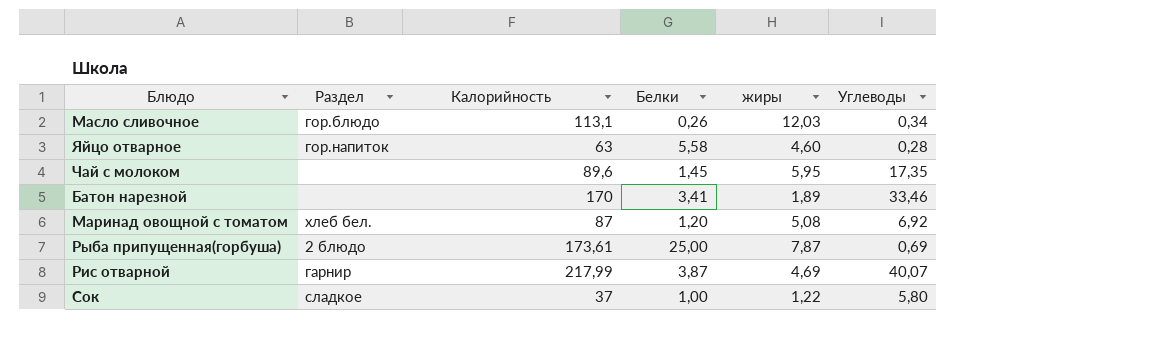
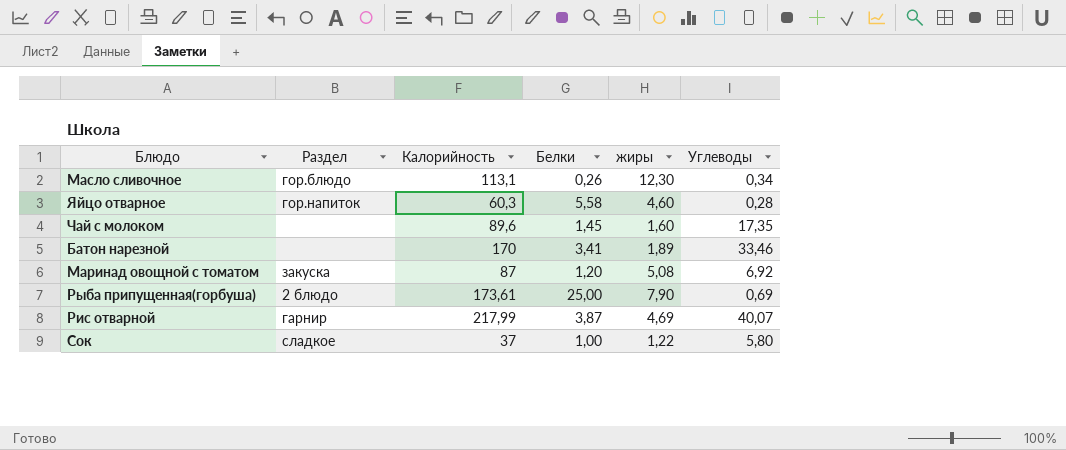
Масло сливочное | жиры: 12,03 -> 12,30
Яйцо отварное | Калорийность: 63 -> 60,3
Чай с молоком | жиры: 5,95 -> 1,60
Маринад овощной с томатом | Раздел: хлеб бел. -> закуска
Рыба припущенная(горбуша) | жиры: 7,87 -> 7,90

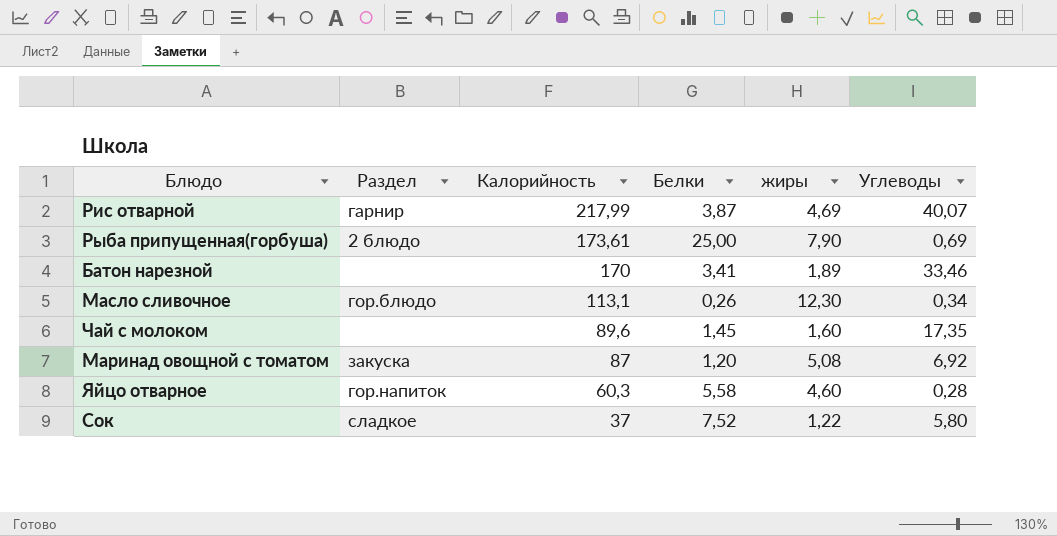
row order: none -> Калорийность descending
Сок | Белки: 1,00 -> 7,52

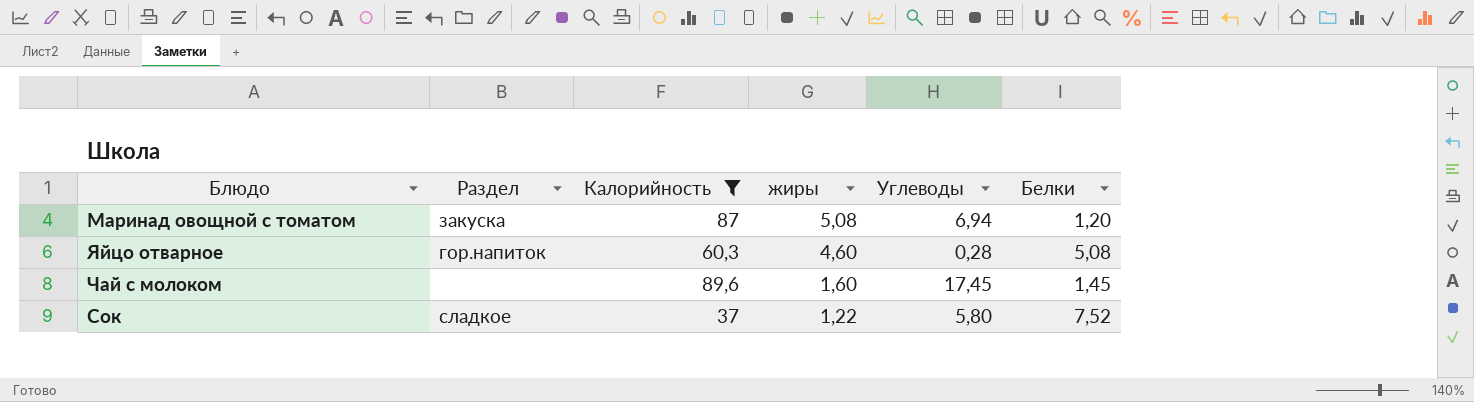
filter: none -> Калорийность <= 89,6
row order: Калорийность descending -> жиры descending
column Белки | position: 4 -> 6
Маринад овощной с томатом | Углеводы: 6,92 -> 6,94
Яйцо отварное | Белки: 5,58 -> 5,08
Чай с молоком | Углеводы: 17,35 -> 17,45

